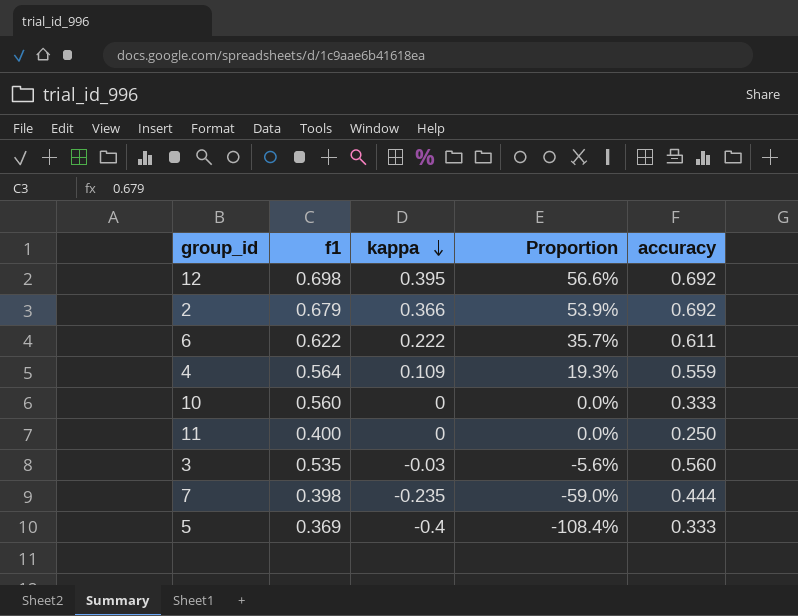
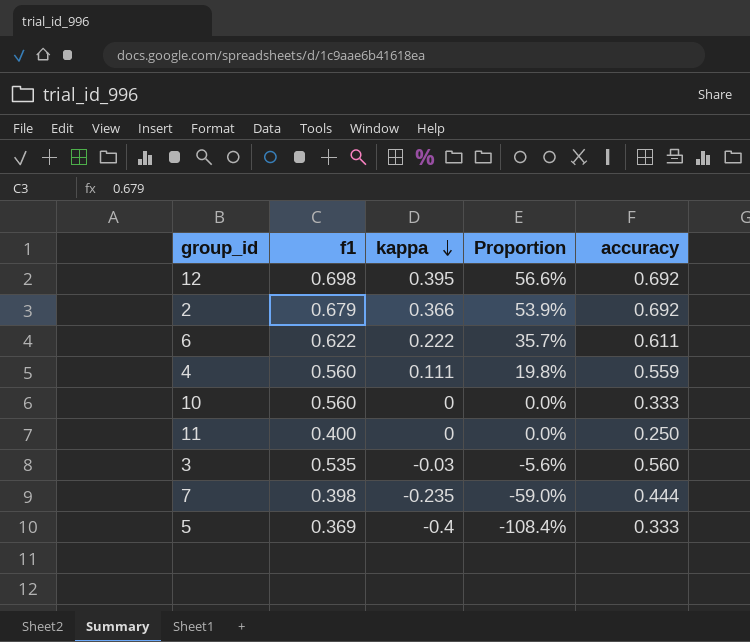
4 | f1: 0.564 -> 0.560
4 | kappa: 0.109 -> 0.111
4 | Proportion: 19.3% -> 19.8%

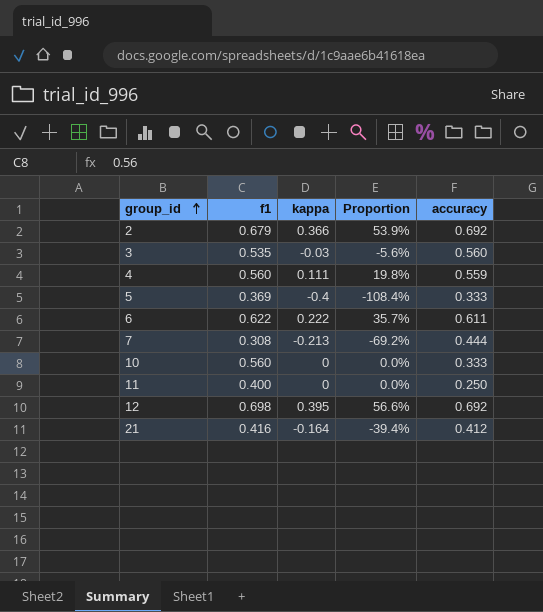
row order: kappa descending -> group_id ascending
7 | f1: 0.398 -> 0.308
7 | kappa: -0.235 -> -0.213
7 | Proportion: -59.0% -> -69.2%
row 21: none -> 0.416 | -0.164 | -39.4% | 0.412

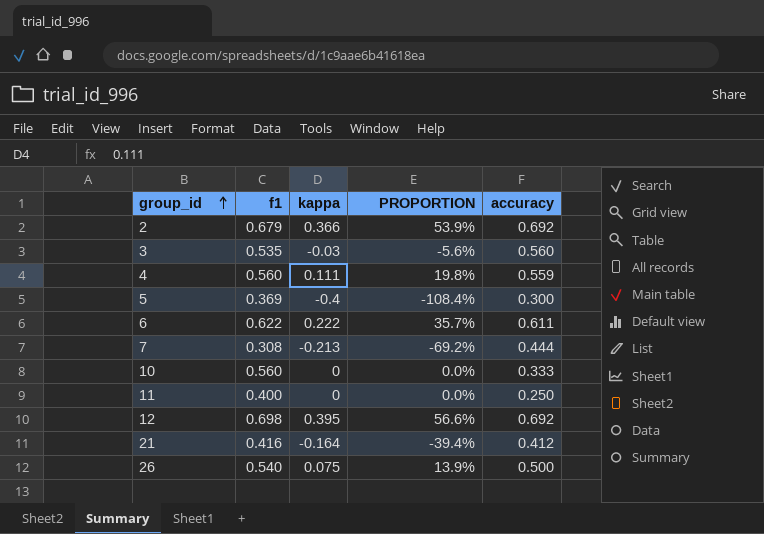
column name: Proportion -> PROPORTION
5 | accuracy: 0.333 -> 0.300
row 26: none -> 0.540 | 0.075 | 13.9% | 0.500

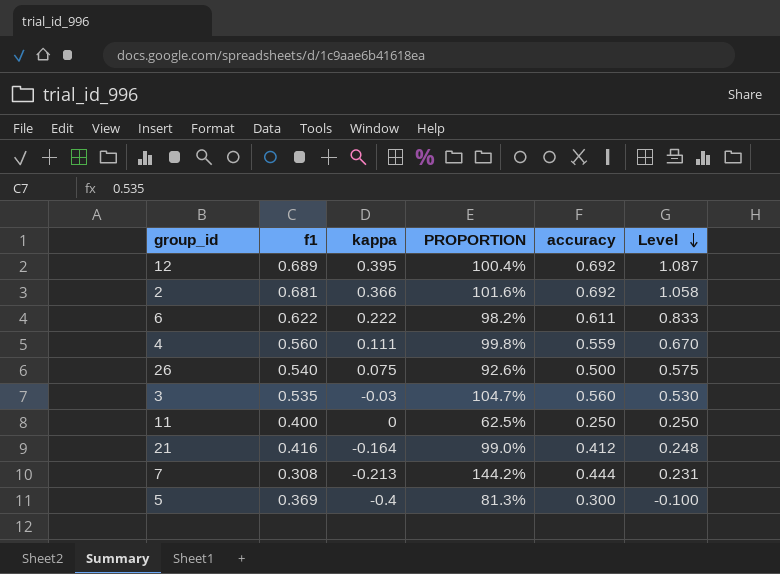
row order: group_id ascending -> Level descending
column PROPORTION | formula: [kappa] / [f1] -> [accuracy] / [f1]
column Level | formula: none -> [kappa] + [accuracy]
row 10: 0.560 | 0 | 0.0% | 0.333 -> none
12 | f1: 0.698 -> 0.689
2 | f1: 0.679 -> 0.681

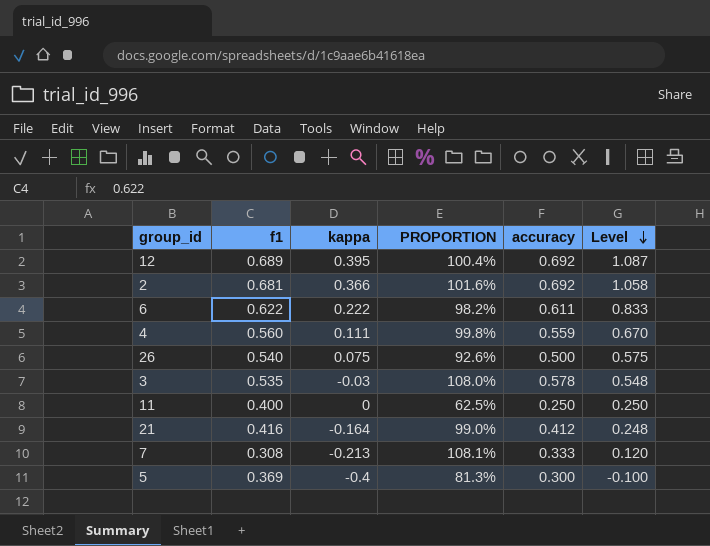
3 | PROPORTION: 104.7% -> 108.0%
3 | accuracy: 0.560 -> 0.578
3 | Level: 0.530 -> 0.548
7 | PROPORTION: 144.2% -> 108.1%
7 | accuracy: 0.444 -> 0.333
7 | Level: 0.231 -> 0.120

